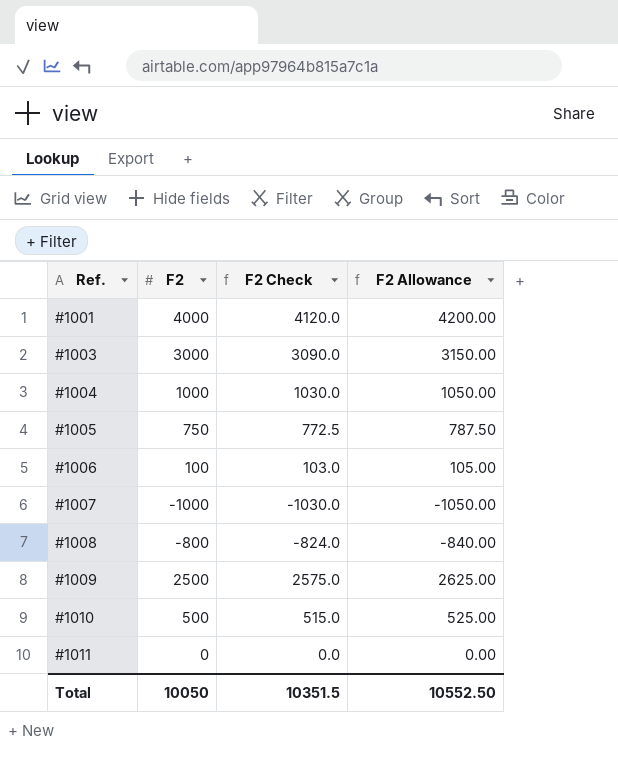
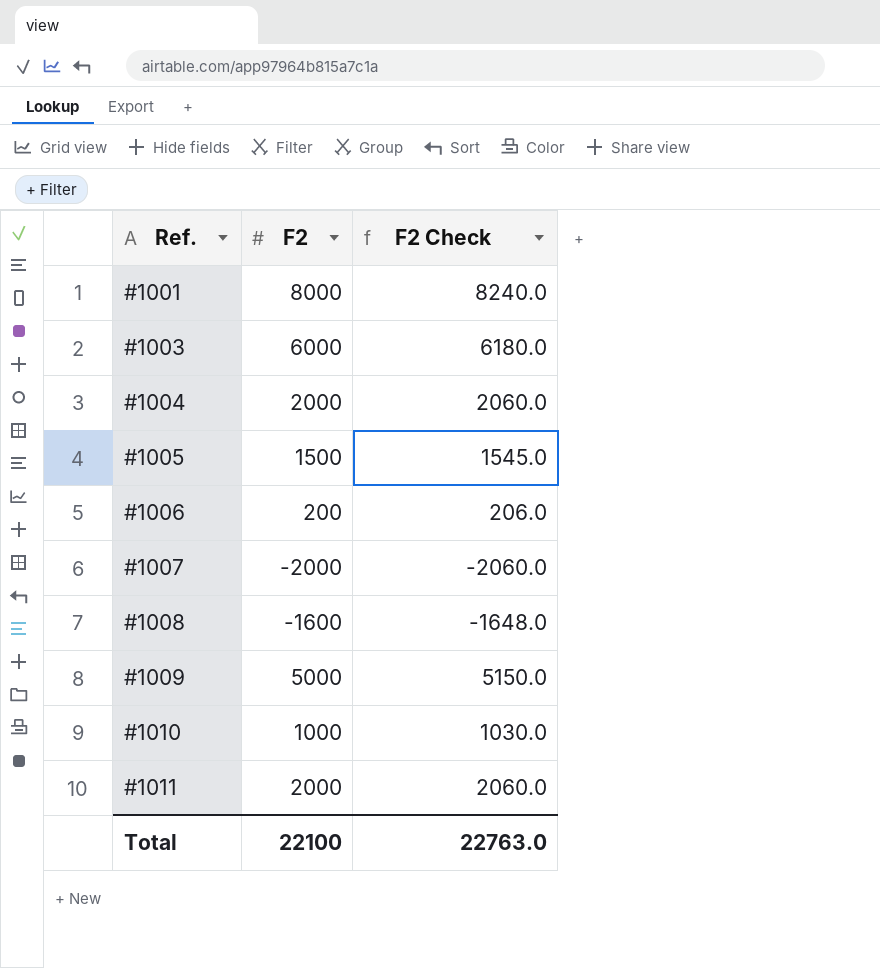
column F2 Allowance | formula: [F2] * 1.05 -> none
#1001 | F2: 4000 -> 8000
#1001 | F2 Check: 4120.0 -> 8240.0
#1003 | F2: 3000 -> 6000
#1003 | F2 Check: 3090.0 -> 6180.0
#1004 | F2: 1000 -> 2000
#1004 | F2 Check: 1030.0 -> 2060.0
#1005 | F2: 750 -> 1500
#1005 | F2 Check: 772.5 -> 1545.0
#1006 | F2: 100 -> 200
#1006 | F2 Check: 103.0 -> 206.0
#1007 | F2: -1000 -> -2000
#1007 | F2 Check: -1030.0 -> -2060.0
#1008 | F2: -800 -> -1600
#1008 | F2 Check: -824.0 -> -1648.0
#1009 | F2: 2500 -> 5000
#1009 | F2 Check: 2575.0 -> 5150.0
#1010 | F2: 500 -> 1000
#1010 | F2 Check: 515.0 -> 1030.0
#1011 | F2: 0 -> 2000
#1011 | F2 Check: 0.0 -> 2060.0
Total | F2: 10050 -> 22100
Total | F2 Check: 10351.5 -> 22763.0

